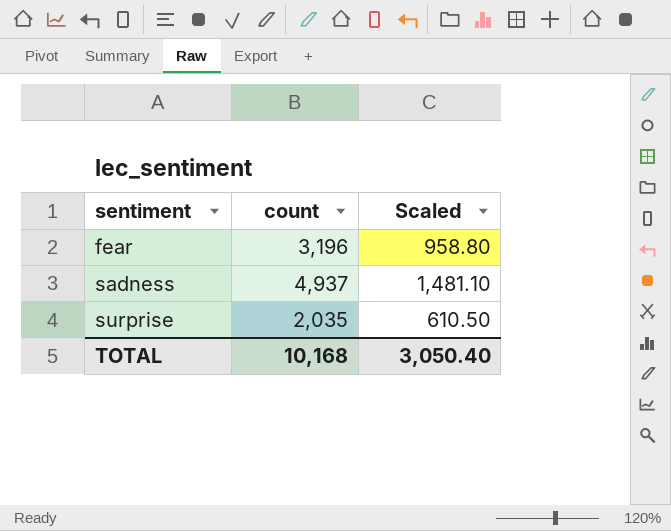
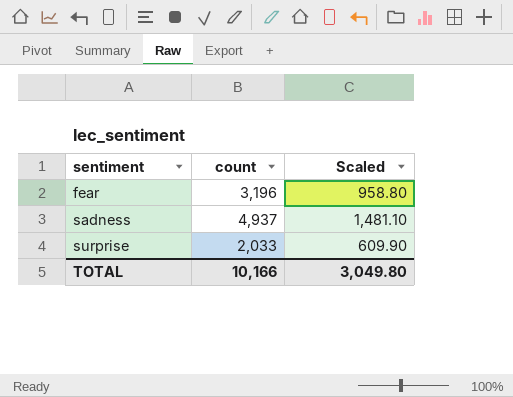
surprise | count: 2,035 -> 2,033
surprise | Scaled: 610.50 -> 609.90
TOTAL | count: 10,168 -> 10,166
TOTAL | Scaled: 3,050.40 -> 3,049.80

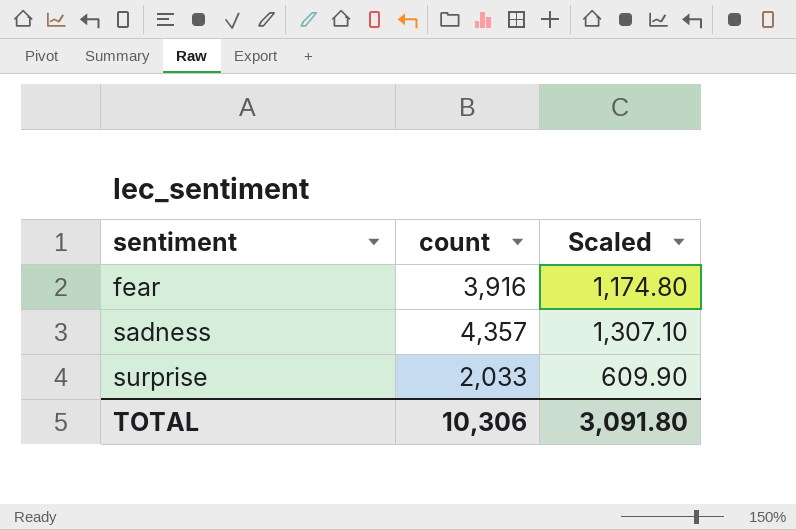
fear | count: 3,196 -> 3,916
fear | Scaled: 958.80 -> 1,174.80
sadness | count: 4,937 -> 4,357
sadness | Scaled: 1,481.10 -> 1,307.10
TOTAL | count: 10,166 -> 10,306
TOTAL | Scaled: 3,049.80 -> 3,091.80

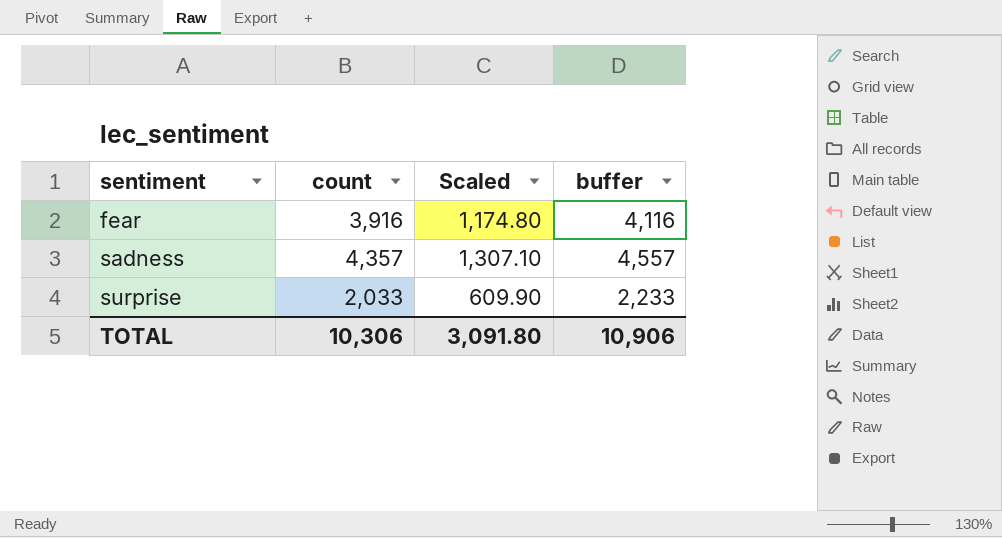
column buffer | formula: none -> [count] + 200

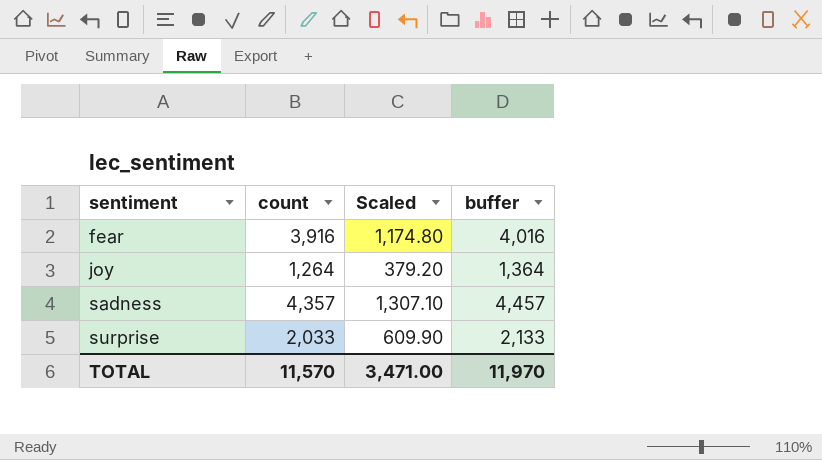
column buffer | formula: [count] + 200 -> [count] + 100
row joy: none -> 1,264 | 379.20 | 1,364
TOTAL | count: 10,306 -> 11,570
TOTAL | Scaled: 3,091.80 -> 3,471.00
TOTAL | buffer: 10,906 -> 11,970

